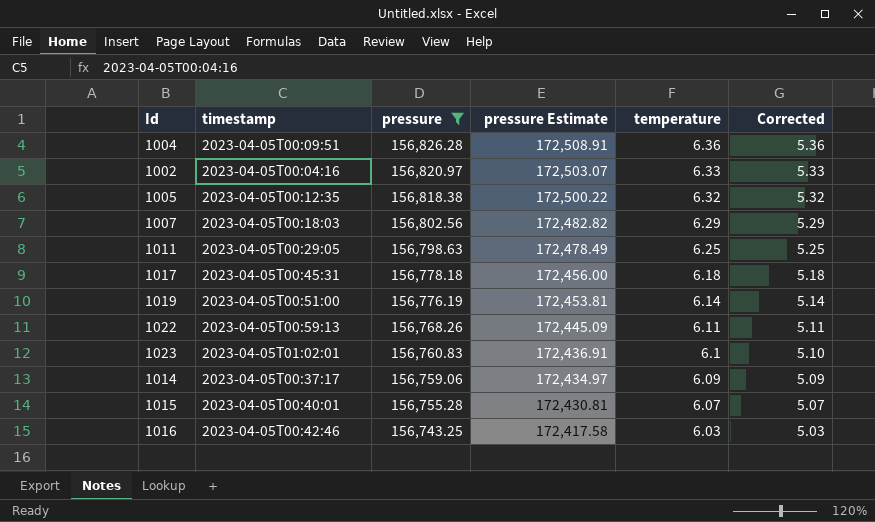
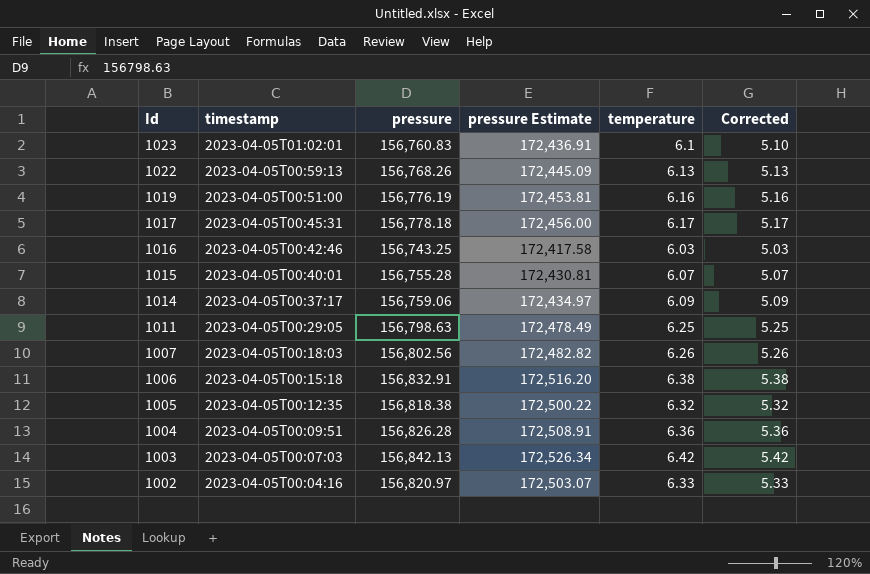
filter: pressure <= 156,826.28 -> none
row order: pressure descending -> Id descending
1022 | temperature: 6.11 -> 6.13
1022 | Corrected: 5.11 -> 5.13
1019 | temperature: 6.14 -> 6.16
1019 | Corrected: 5.14 -> 5.16
1017 | temperature: 6.18 -> 6.17
1017 | Corrected: 5.18 -> 5.17
1007 | temperature: 6.29 -> 6.26
1007 | Corrected: 5.29 -> 5.26

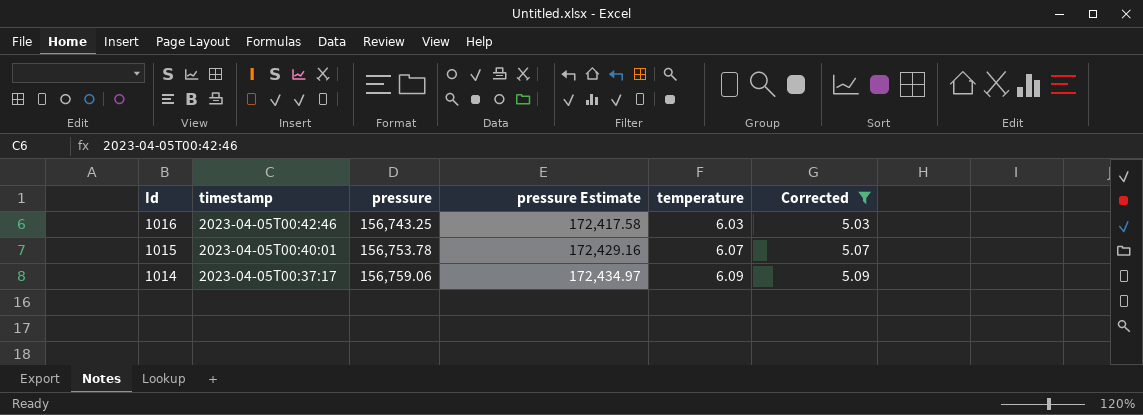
filter: none -> Corrected <= 5.09
1015 | pressure: 156,755.28 -> 156,753.78
1015 | pressure Estimate: 172,430.81 -> 172,429.16

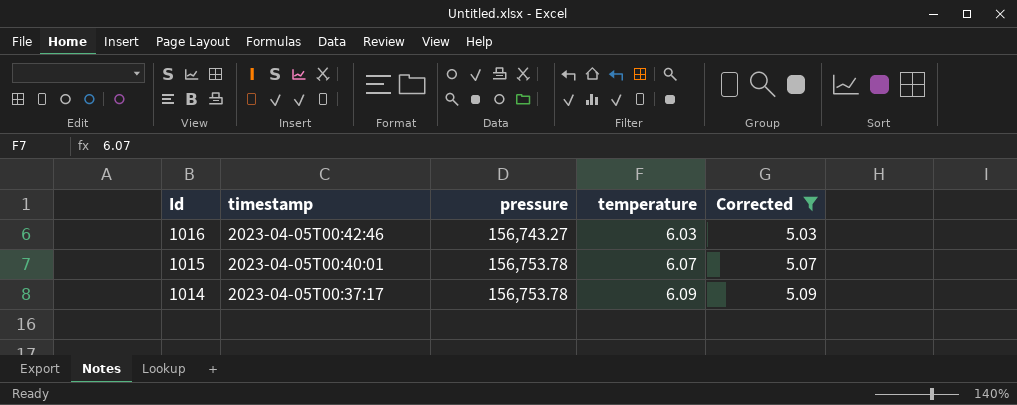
column pressure Estimate | formula: [pressure] * 1.1 -> none
1016 | pressure: 156,743.25 -> 156,743.27
1014 | pressure: 156,759.06 -> 156,753.78

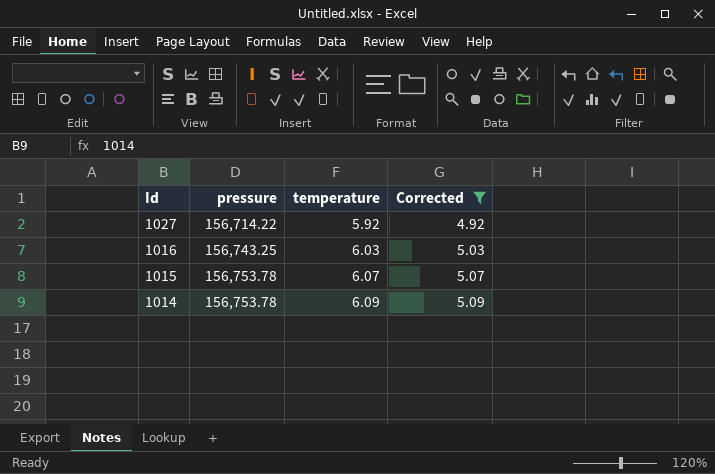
column timestamp | position: 2 -> none
row 1027: none -> 156,714.22 | 5.92 | 4.92
1016 | pressure: 156,743.27 -> 156,743.25

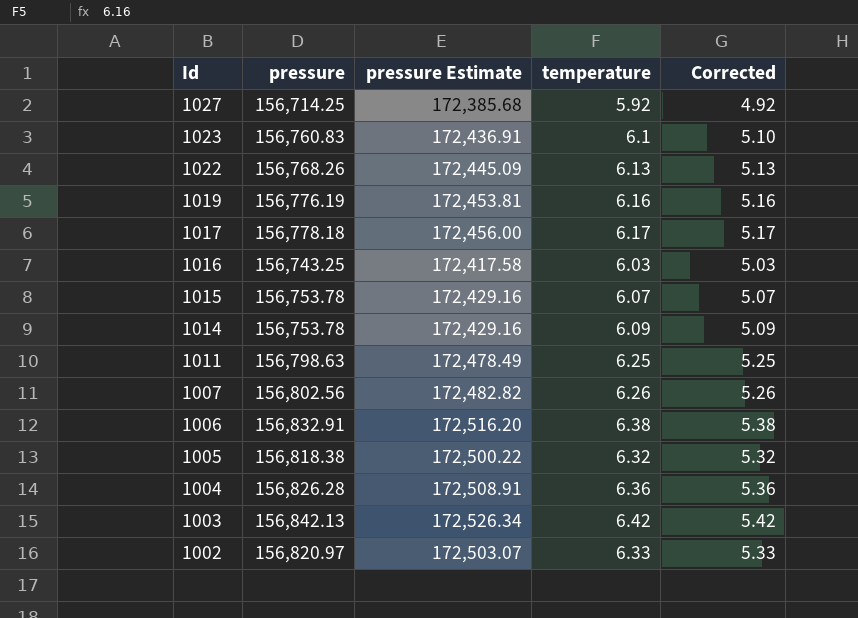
filter: Corrected <= 5.09 -> none
column pressure Estimate | formula: none -> [pressure] * 1.1
1027 | pressure: 156,714.22 -> 156,714.25

